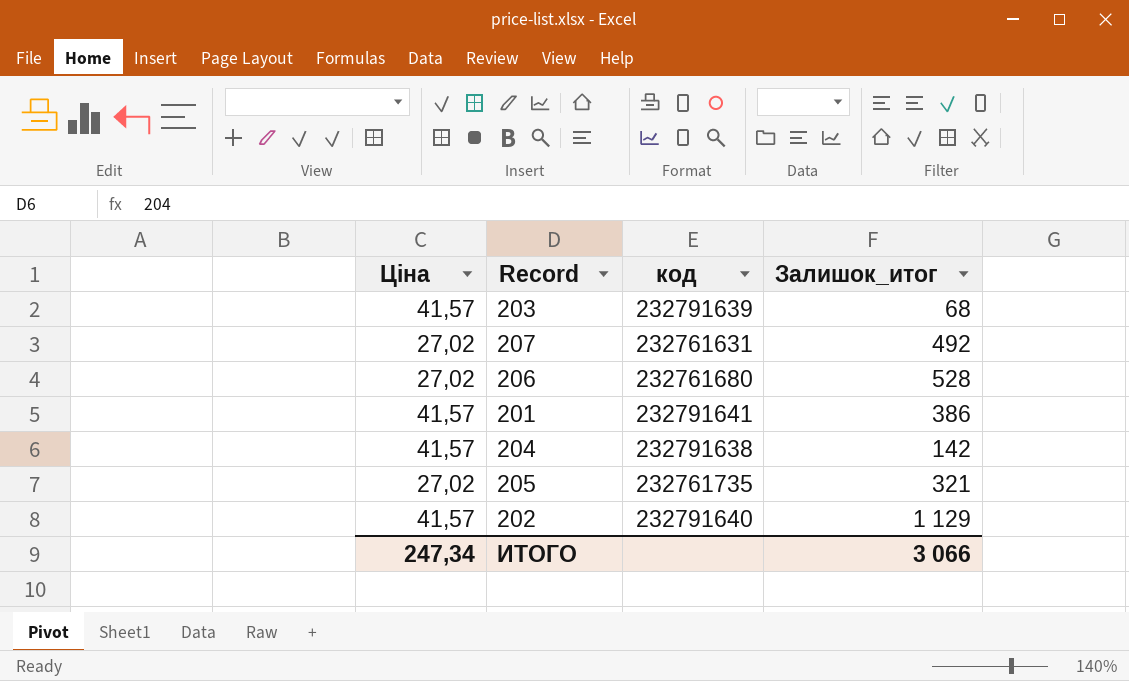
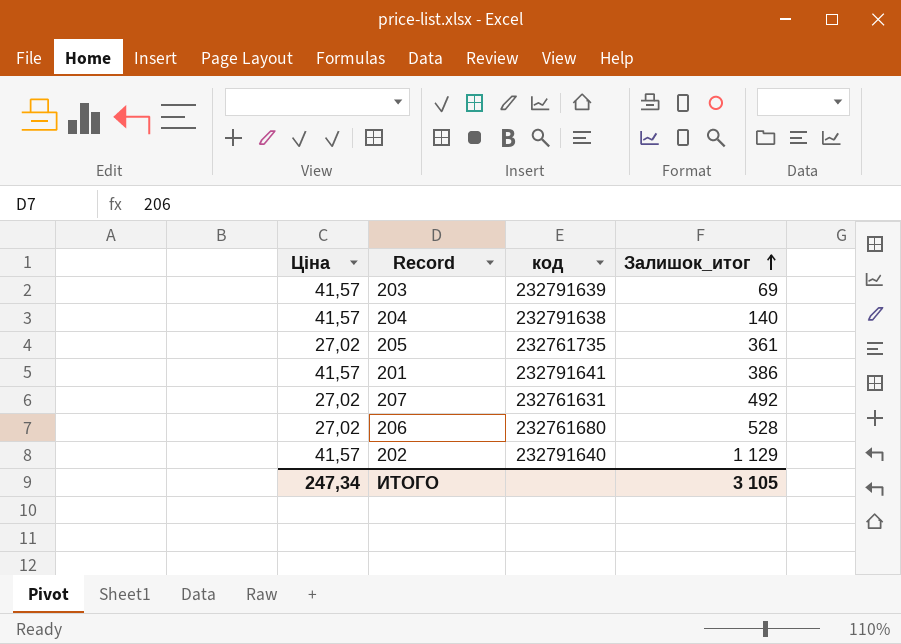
row order: none -> Залишок_итог ascending
203 | Залишок_итог: 68 -> 69
204 | Залишок_итог: 142 -> 140
205 | Залишок_итог: 321 -> 361
ИТОГО | Залишок_итог: 3 066 -> 3 105

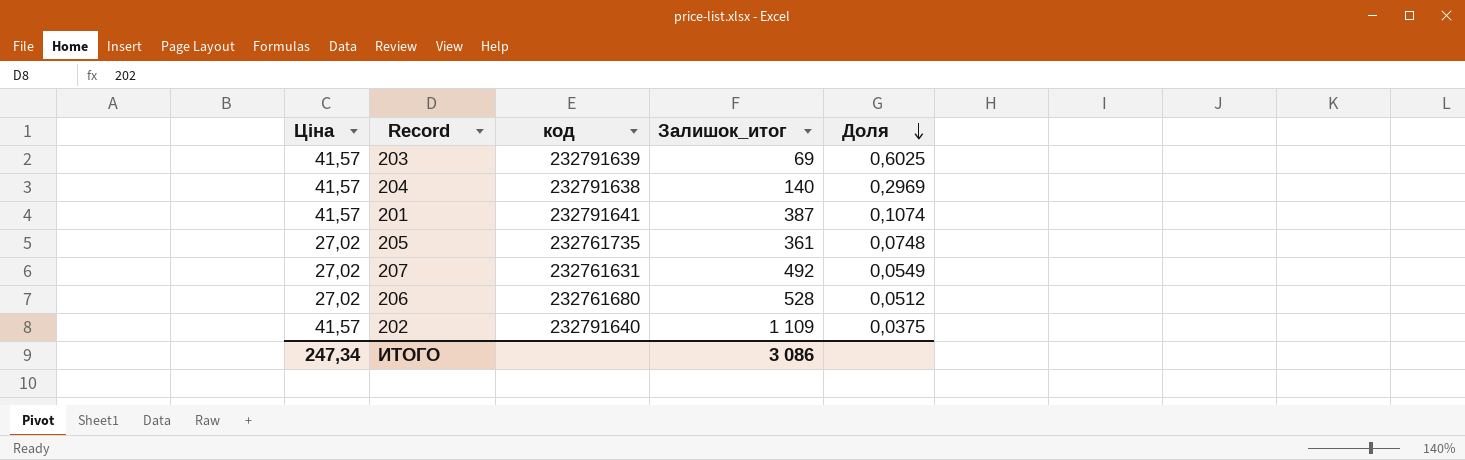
row order: Залишок_итог ascending -> Доля descending
column Доля | formula: none -> [Ціна] / [Залишок_итог]
201 | Залишок_итог: 386 -> 387
202 | Залишок_итог: 1 129 -> 1 109
ИТОГО | Залишок_итог: 3 105 -> 3 086

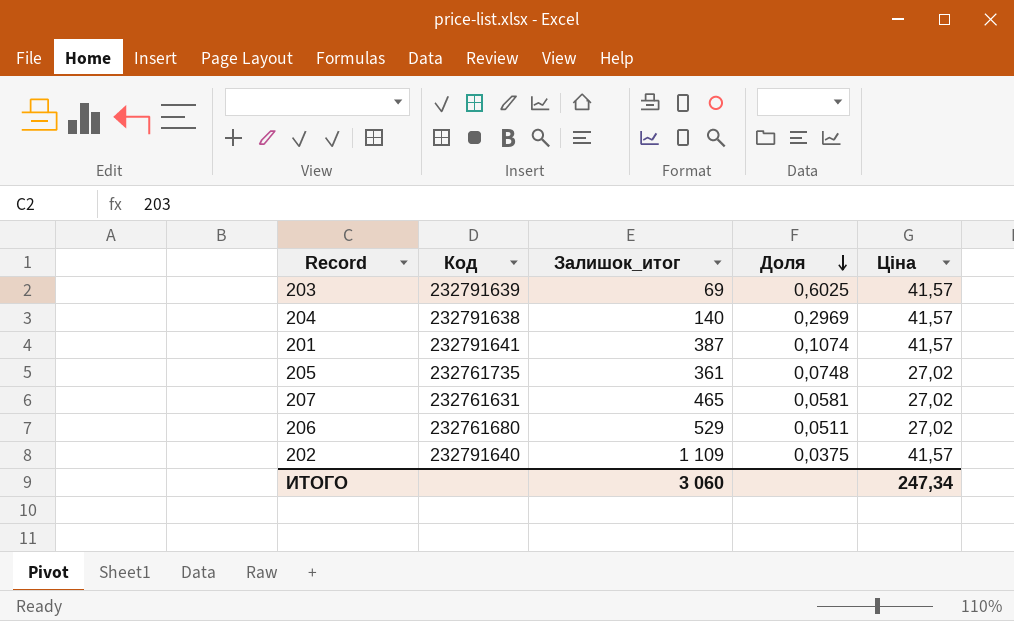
column name: код -> Код
column Ціна | position: 1 -> 5
207 | Залишок_итог: 492 -> 465
207 | Доля: 0,0549 -> 0,0581
206 | Залишок_итог: 528 -> 529
206 | Доля: 0,0512 -> 0,0511
ИТОГО | Залишок_итог: 3 086 -> 3 060

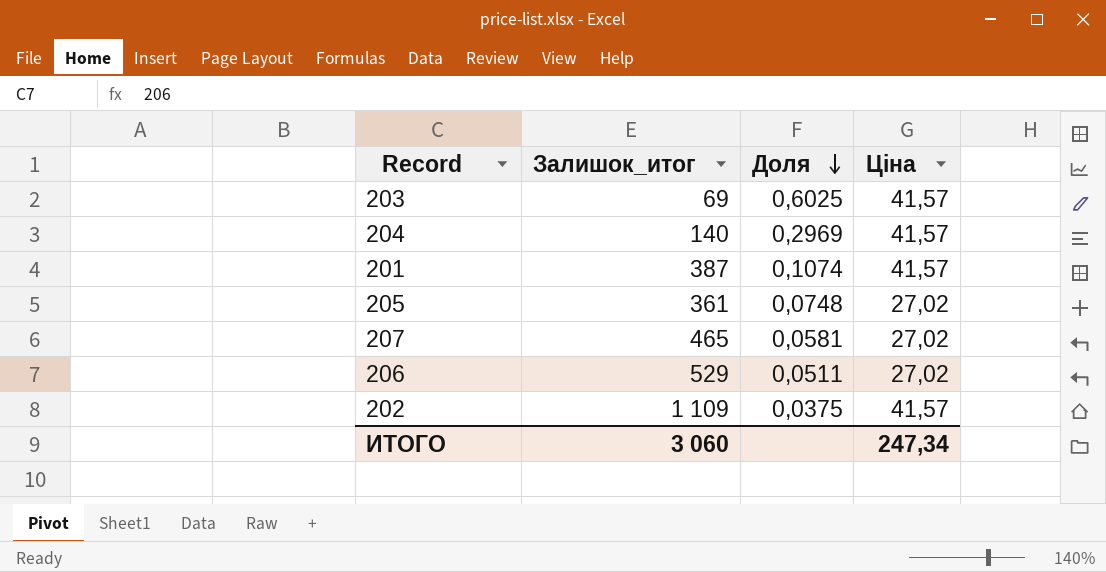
column Код | position: 2 -> none

